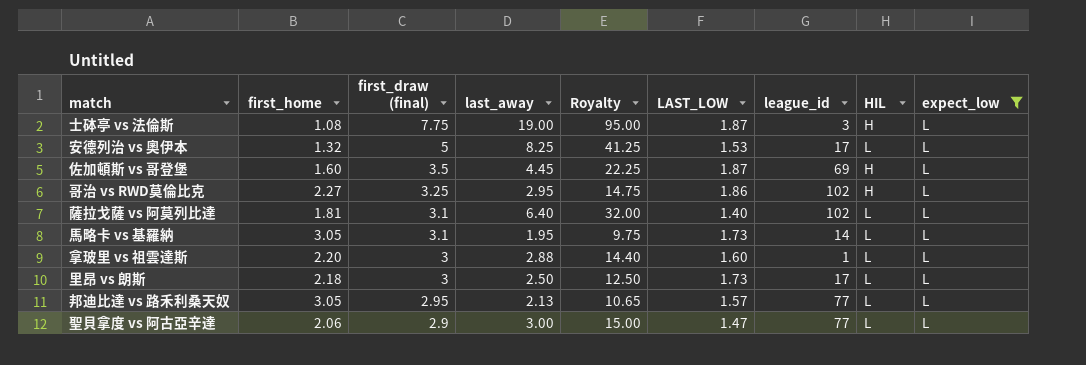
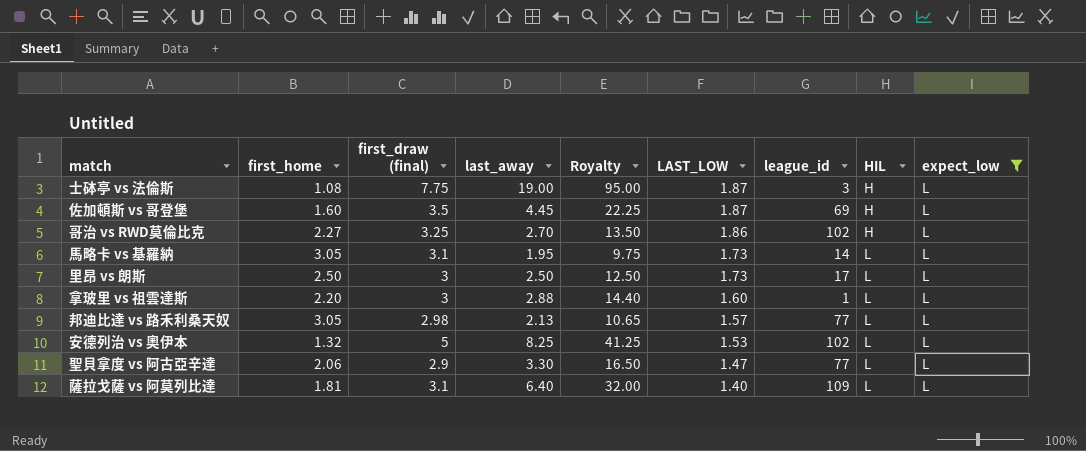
row order: first_draw (final) descending -> LAST_LOW descending
哥治 vs RWD莫倫比克 | last_away: 2.95 -> 2.70
哥治 vs RWD莫倫比克 | Royalty: 14.75 -> 13.50
里昂 vs 朗斯 | first_home: 2.18 -> 2.50
邦迪比達 vs 路禾利桑天奴 | first_draw (final): 2.95 -> 2.98
安德列治 vs 奧伊本 | league_id: 17 -> 102
聖貝拿度 vs 阿古亞辛達 | last_away: 3.00 -> 3.30
聖貝拿度 vs 阿古亞辛達 | Royalty: 15.00 -> 16.50
薩拉戈薩 vs 阿莫列比達 | league_id: 102 -> 109

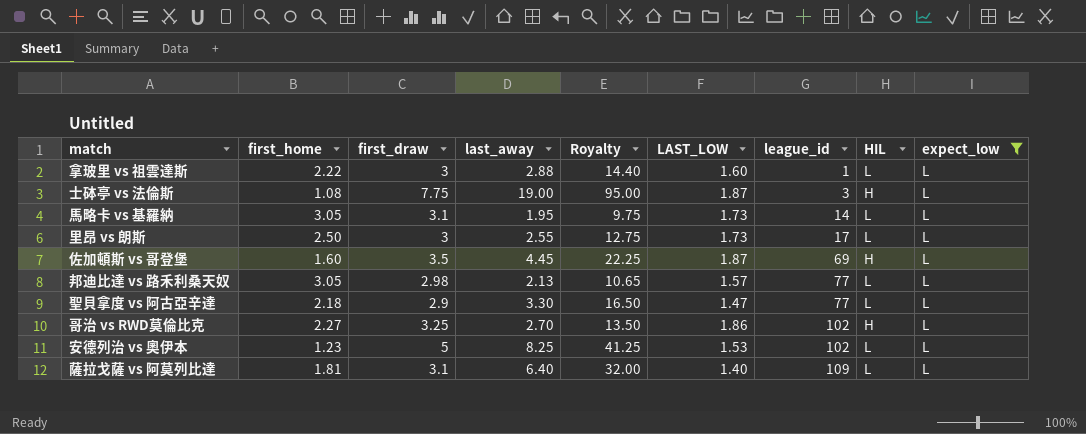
row order: LAST_LOW descending -> league_id ascending
column name: first_draw (final) -> first_draw
拿玻里 vs 祖雲達斯 | first_home: 2.20 -> 2.22
里昂 vs 朗斯 | last_away: 2.50 -> 2.55
里昂 vs 朗斯 | Royalty: 12.50 -> 12.75
聖貝拿度 vs 阿古亞辛達 | first_home: 2.06 -> 2.18
安德列治 vs 奧伊本 | first_home: 1.32 -> 1.23

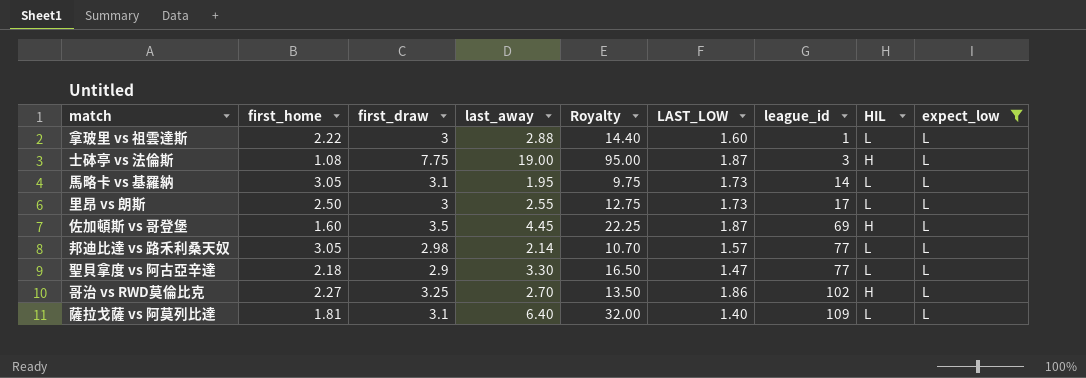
row 安德列治 vs 奧伊本: 1.23 | 5 | 8.25 | 41.25 | 1.53 | 102 | L | L -> none
邦迪比達 vs 路禾利桑天奴 | last_away: 2.13 -> 2.14
邦迪比達 vs 路禾利桑天奴 | Royalty: 10.65 -> 10.70

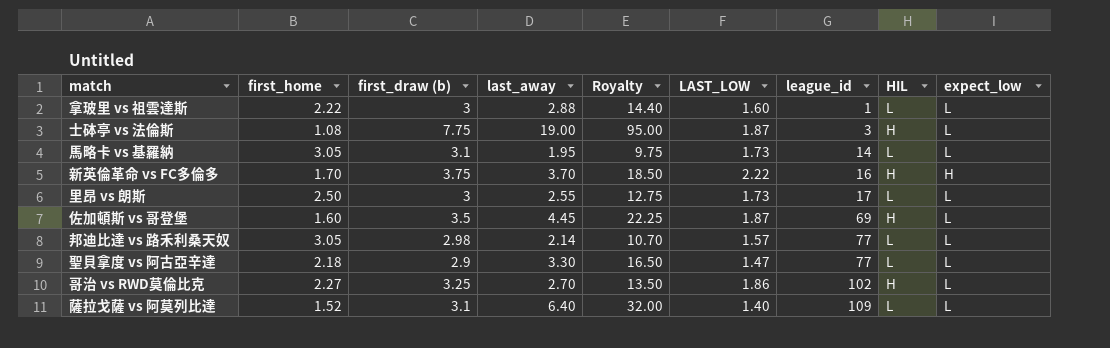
filter: expect_low = L -> none
column name: first_draw -> first_draw (b)
薩拉戈薩 vs 阿莫列比達 | first_home: 1.81 -> 1.52

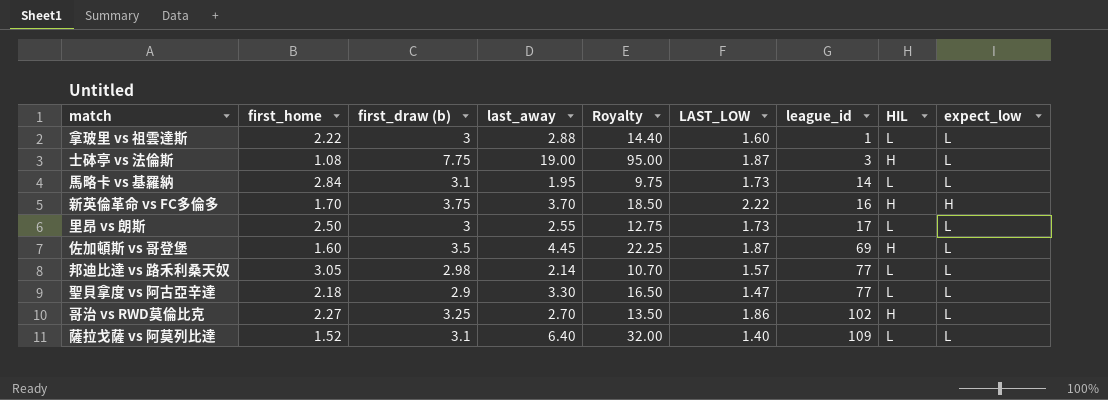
馬略卡 vs 基羅納 | first_home: 3.05 -> 2.84

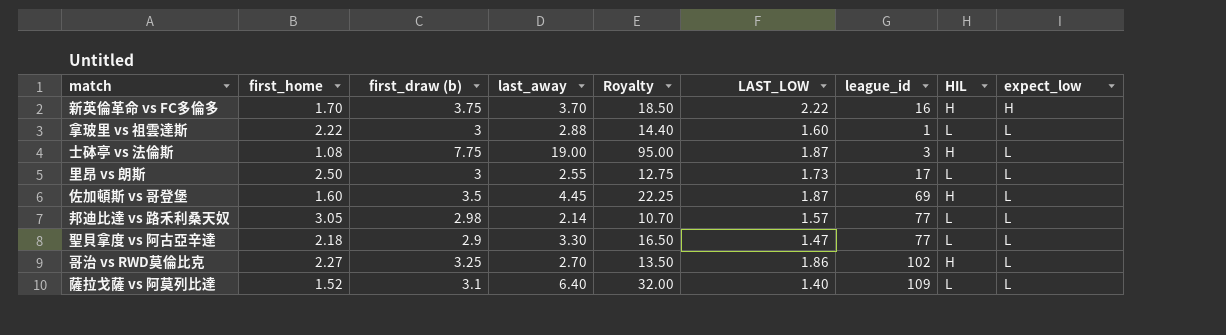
row order: league_id ascending -> expect_low ascending
row 馬略卡 vs 基羅納: 2.84 | 3.1 | 1.95 | 9.75 | 1.73 | 14 | L | L -> none

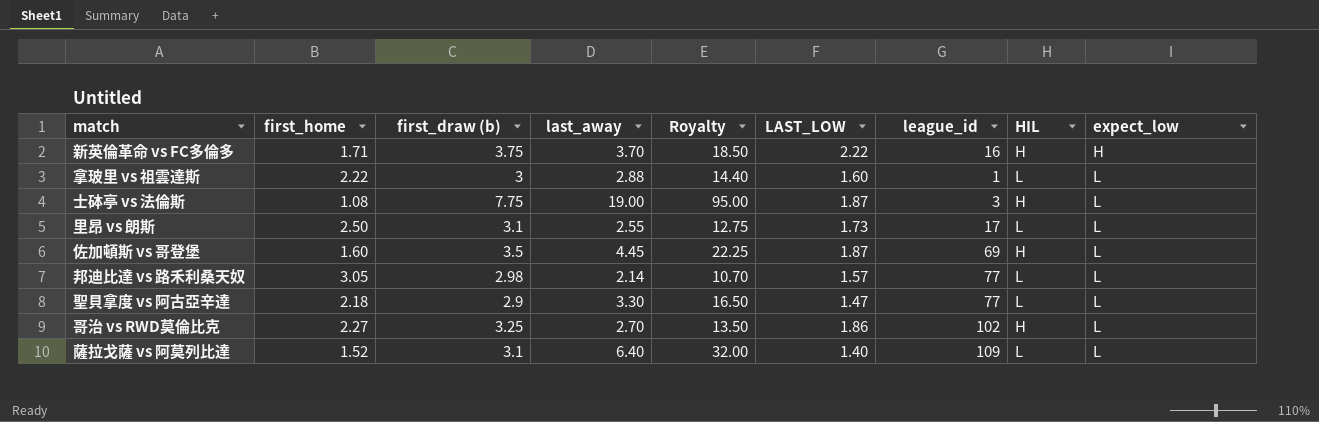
新英倫革命 vs FC多倫多 | first_home: 1.70 -> 1.71
里昂 vs 朗斯 | first_draw (b): 3 -> 3.1

